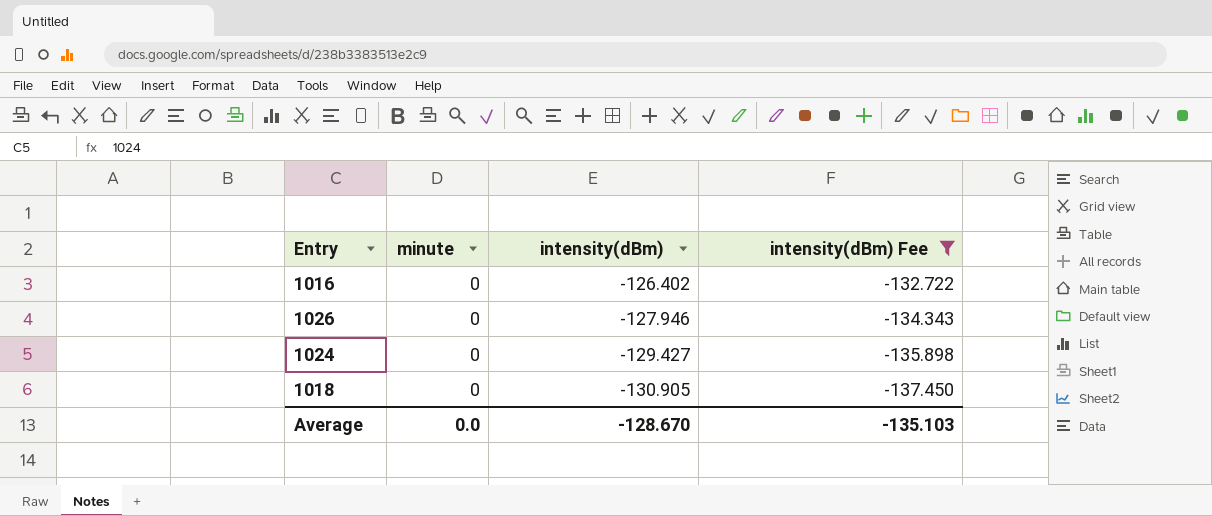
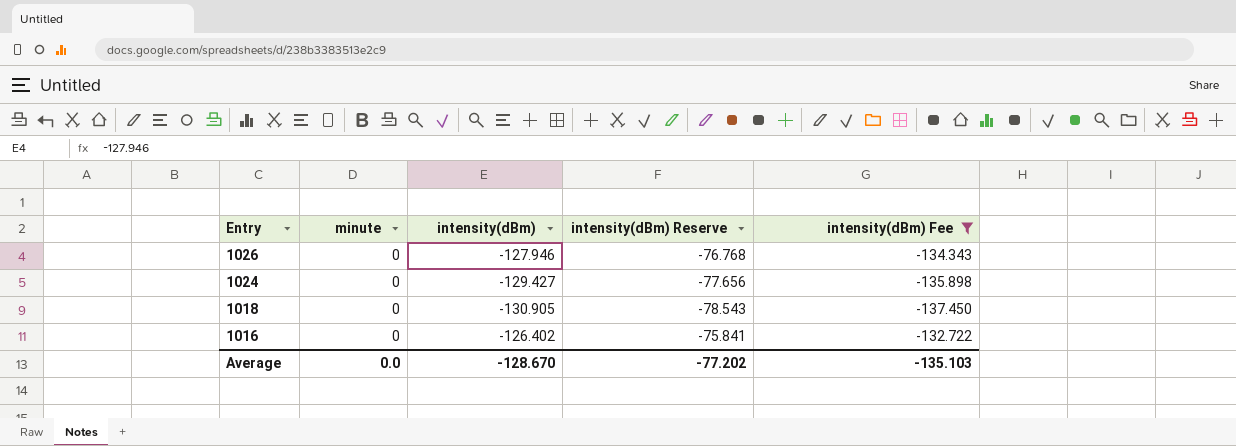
row order: intensity(dBm) descending -> Entry descending
column intensity(dBm) Reserve | formula: none -> [intensity(dBm)] * 0.6

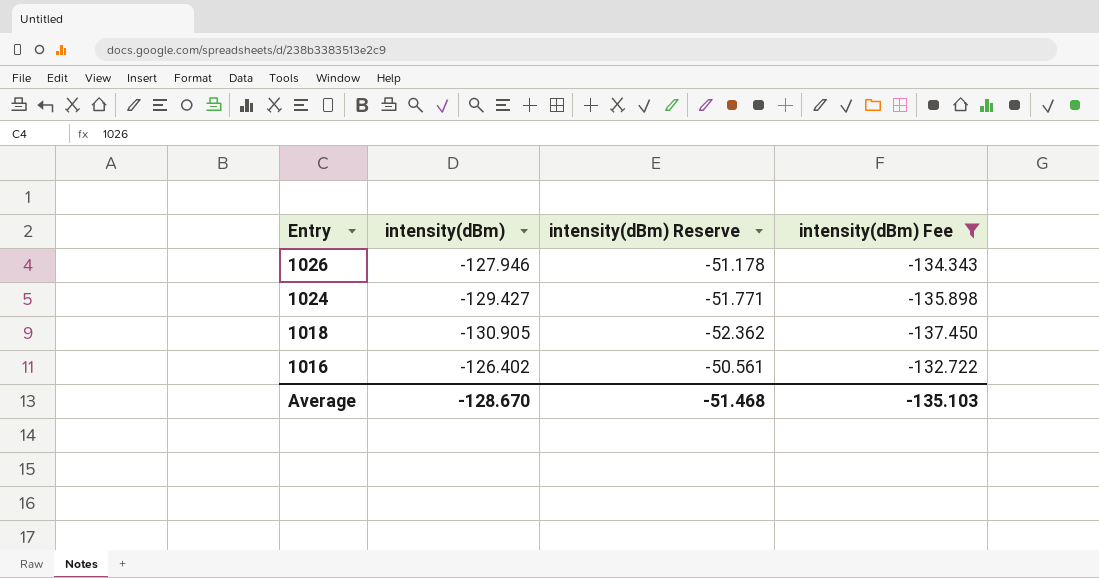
column minute | position: 2 -> none
column intensity(dBm) Reserve | formula: [intensity(dBm)] * 0.6 -> [intensity(dBm)] * 0.4
Average | intensity(dBm) Reserve: -77.202 -> -51.468

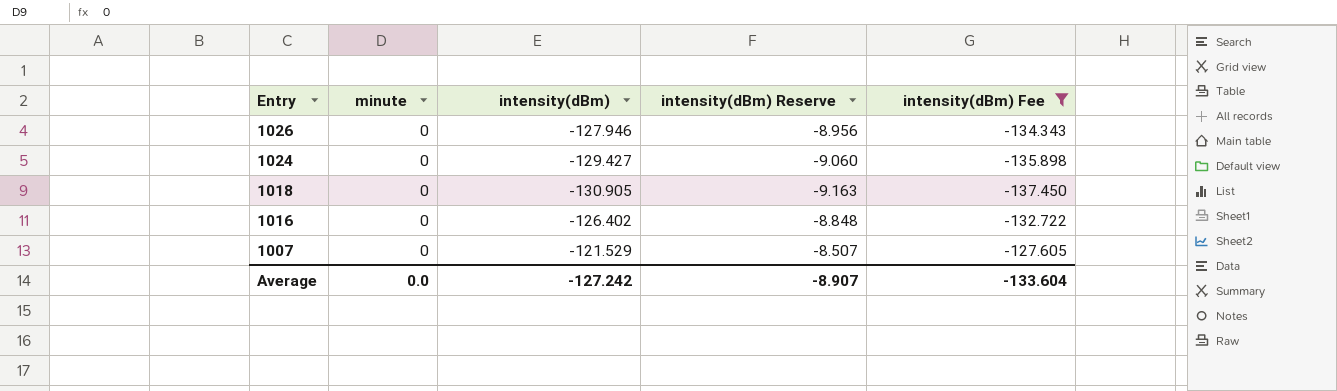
column minute | position: none -> 2
column intensity(dBm) Reserve | formula: [intensity(dBm)] * 0.4 -> [intensity(dBm)] * 0.07
row 1007: none -> 0 | -121.529 | -8.507 | -127.605
Average | intensity(dBm): -128.670 -> -127.242
Average | intensity(dBm) Reserve: -51.468 -> -8.907
Average | intensity(dBm) Fee: -135.103 -> -133.604

